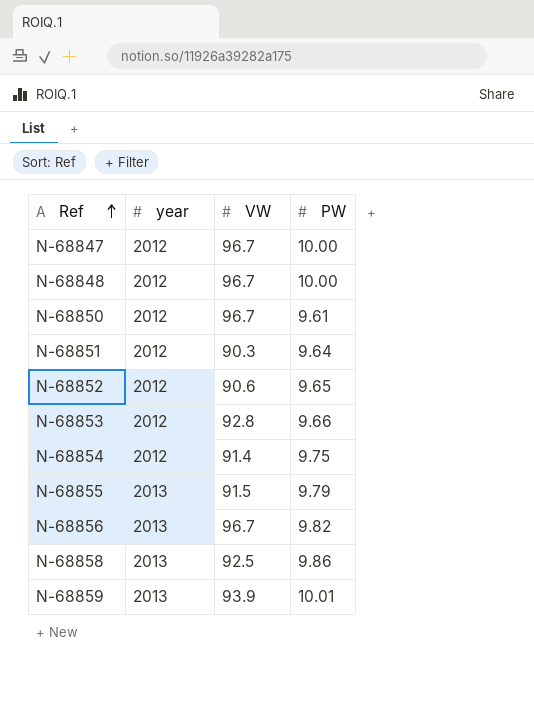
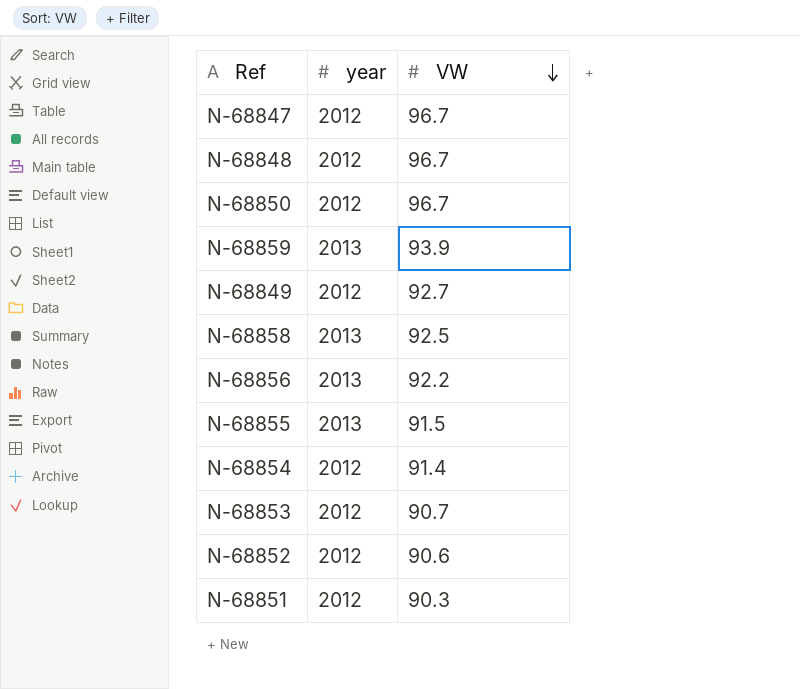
row order: Ref ascending -> VW descending
column PW | position: 4 -> none
row N-68849: none -> 2012 | 92.7
N-68856 | VW: 96.7 -> 92.2
N-68853 | VW: 92.8 -> 90.7

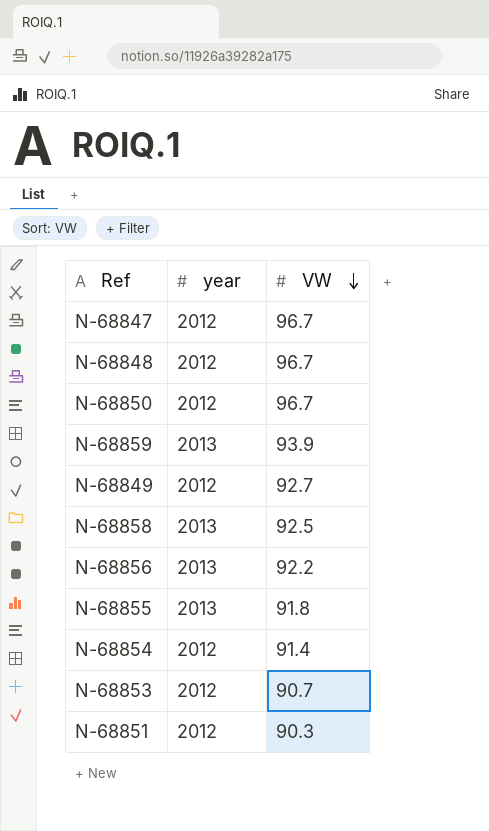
row N-68852: 2012 | 90.6 -> none
N-68855 | VW: 91.5 -> 91.8

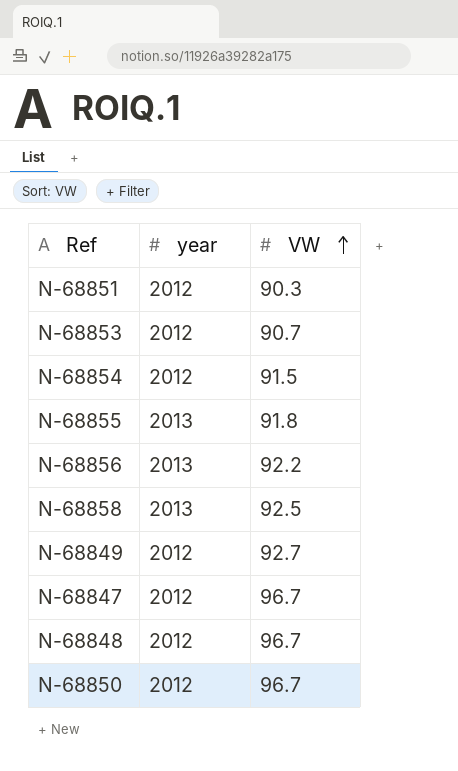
row order: VW descending -> VW ascending
row N-68859: 2013 | 93.9 -> none
N-68854 | VW: 91.4 -> 91.5

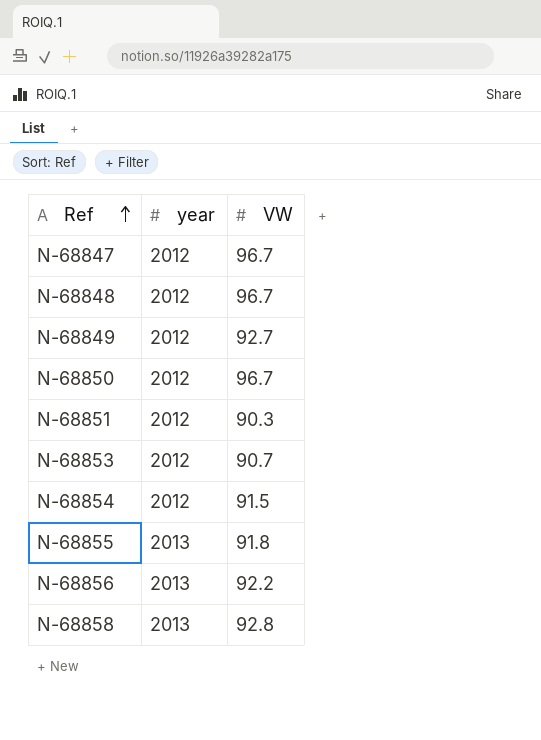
row order: VW ascending -> Ref ascending
N-68858 | VW: 92.5 -> 92.8

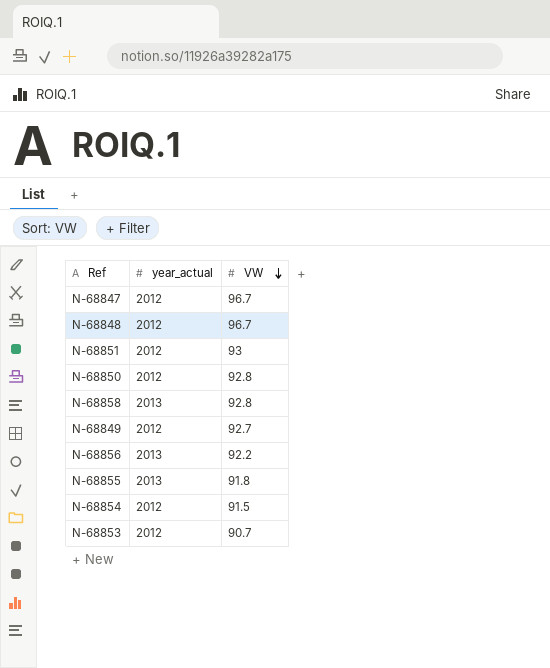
row order: Ref ascending -> VW descending
column name: year -> year_actual
N-68851 | VW: 90.3 -> 93
N-68850 | VW: 96.7 -> 92.8

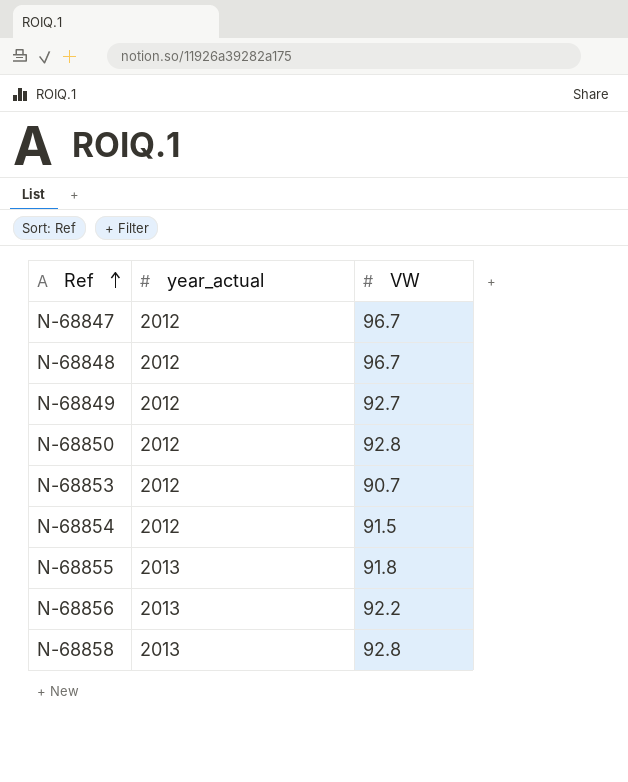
row order: VW descending -> Ref ascending
row N-68851: 2012 | 93 -> none

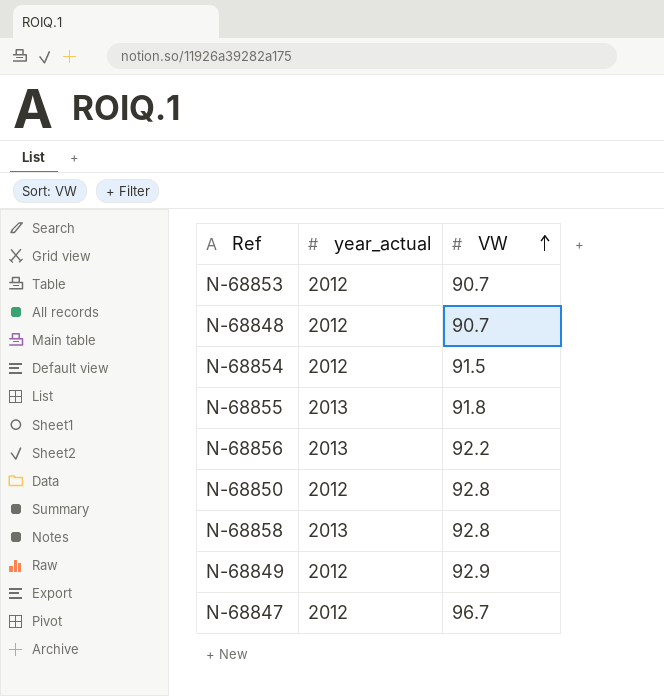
row order: Ref ascending -> VW ascending
N-68848 | VW: 96.7 -> 90.7
N-68849 | VW: 92.7 -> 92.9

